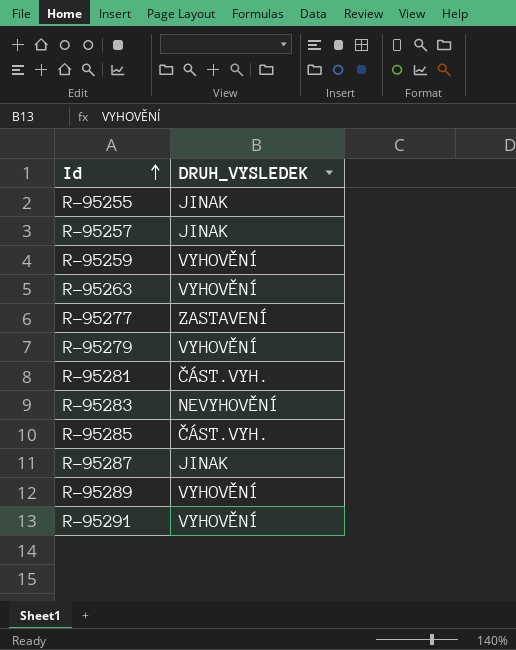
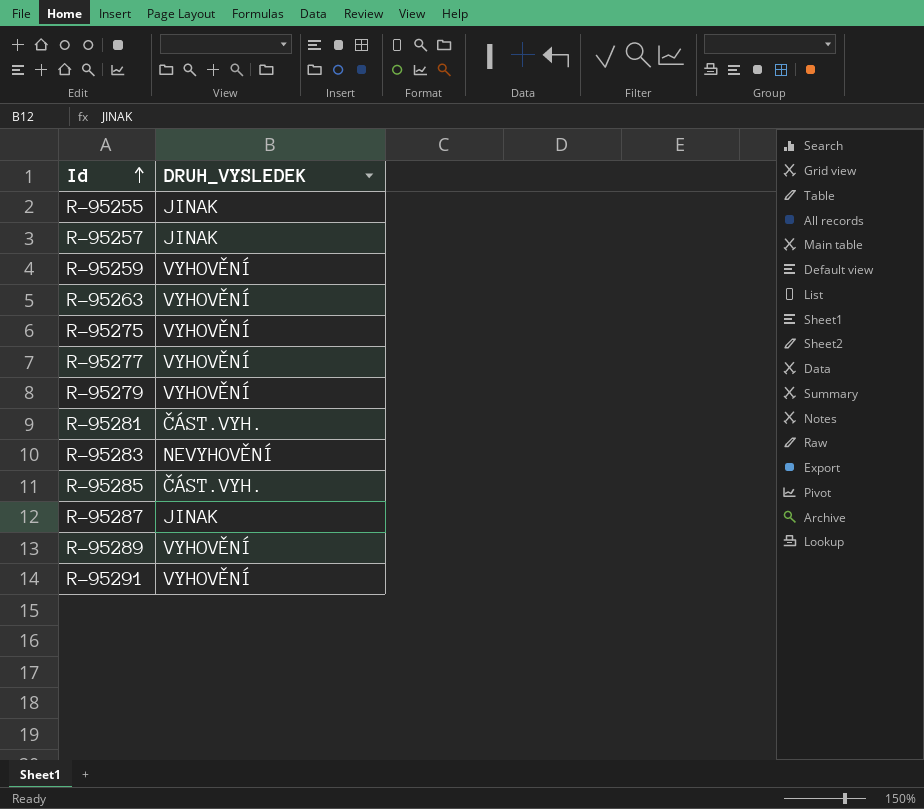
row R-95275: none -> VYHOVĚNÍ
R-95277 | DRUH_VYSLEDEK: ZASTAVENÍ -> VYHOVĚNÍ

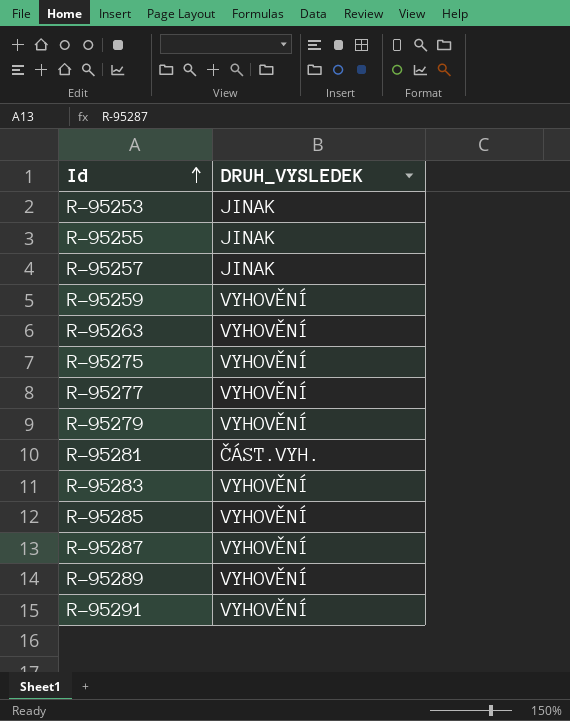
row R-95253: none -> JINAK
R-95283 | DRUH_VYSLEDEK: NEVYHOVĚNÍ -> VYHOVĚNÍ
R-95285 | DRUH_VYSLEDEK: ČÁST.VYH. -> VYHOVĚNÍ
R-95287 | DRUH_VYSLEDEK: JINAK -> VYHOVĚNÍ

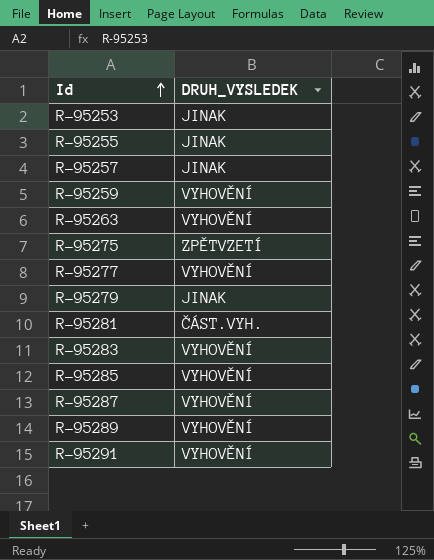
R-95275 | DRUH_VYSLEDEK: VYHOVĚNÍ -> ZPĚTVZETÍ
R-95279 | DRUH_VYSLEDEK: VYHOVĚNÍ -> JINAK

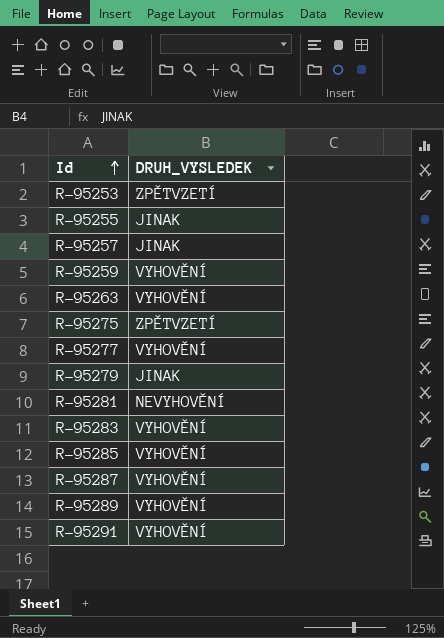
R-95253 | DRUH_VYSLEDEK: JINAK -> ZPĚTVZETÍ
R-95281 | DRUH_VYSLEDEK: ČÁST.VYH. -> NEVYHOVĚNÍ

